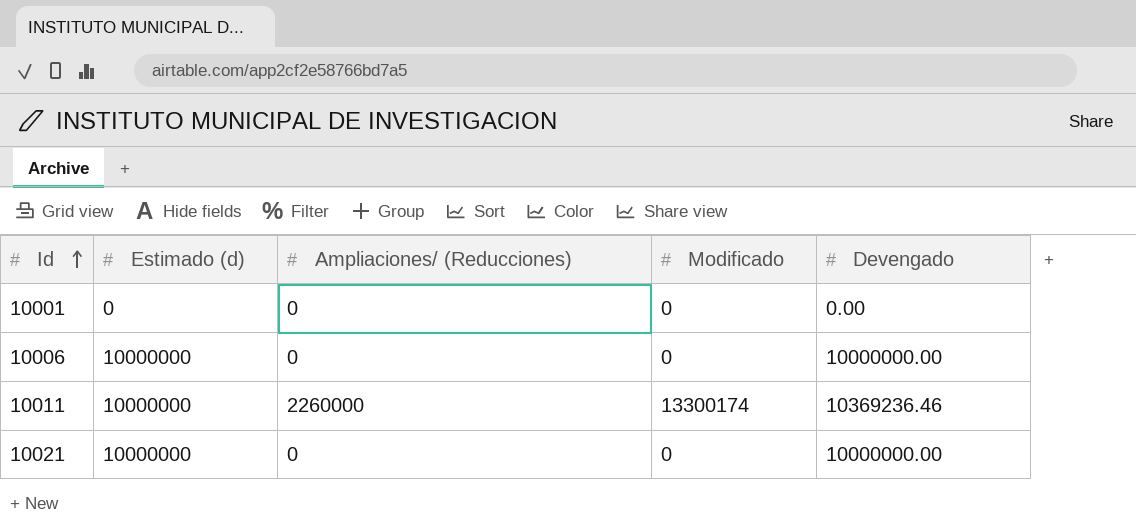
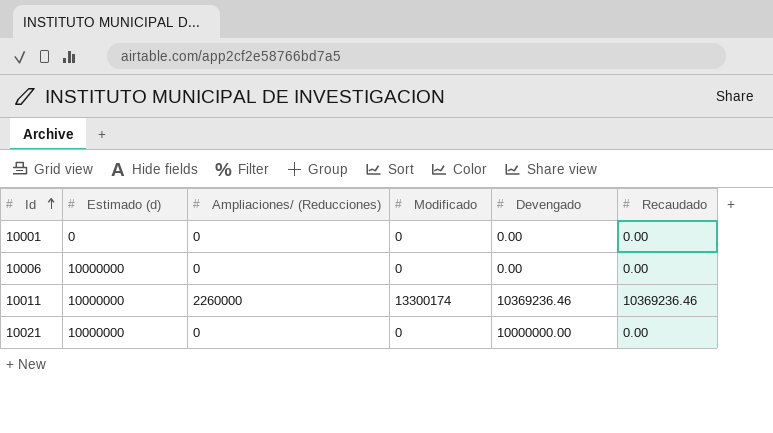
column Recaudado | position: none -> 6
10006 | Devengado: 10000000.00 -> 0.00

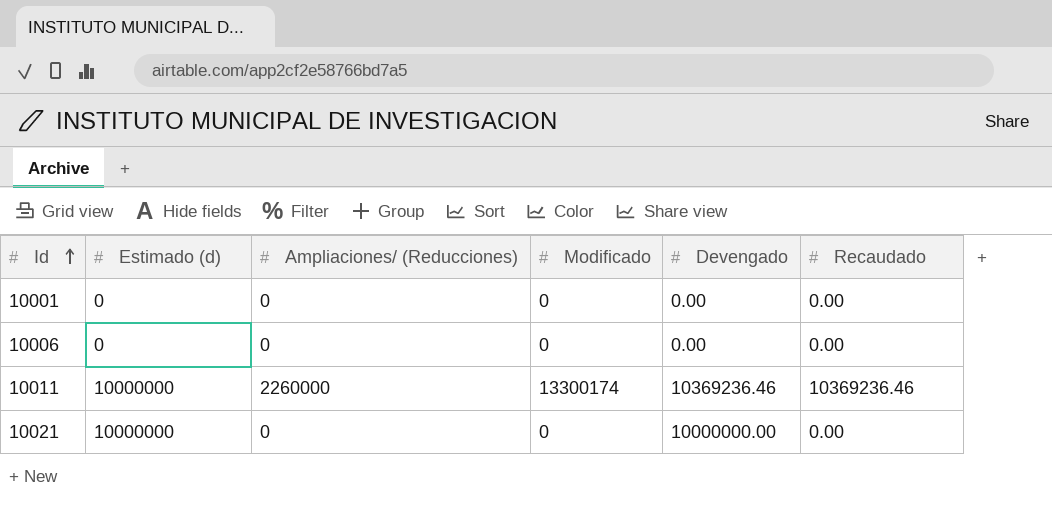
10006 | Estimado (d): 10000000 -> 0

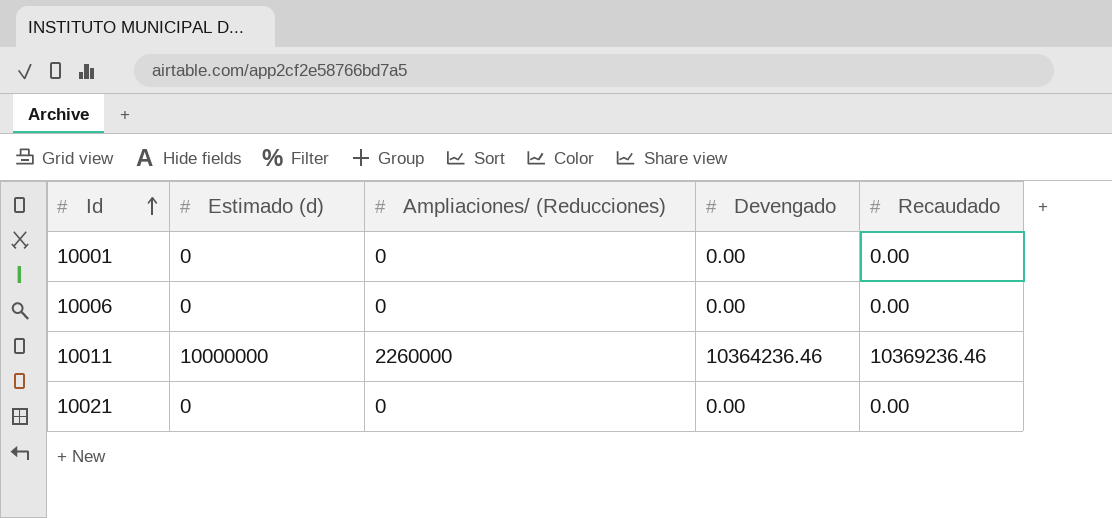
column Modificado | position: 4 -> none
10011 | Devengado: 10369236.46 -> 10364236.46
10021 | Estimado (d): 10000000 -> 0
10021 | Devengado: 10000000.00 -> 0.00

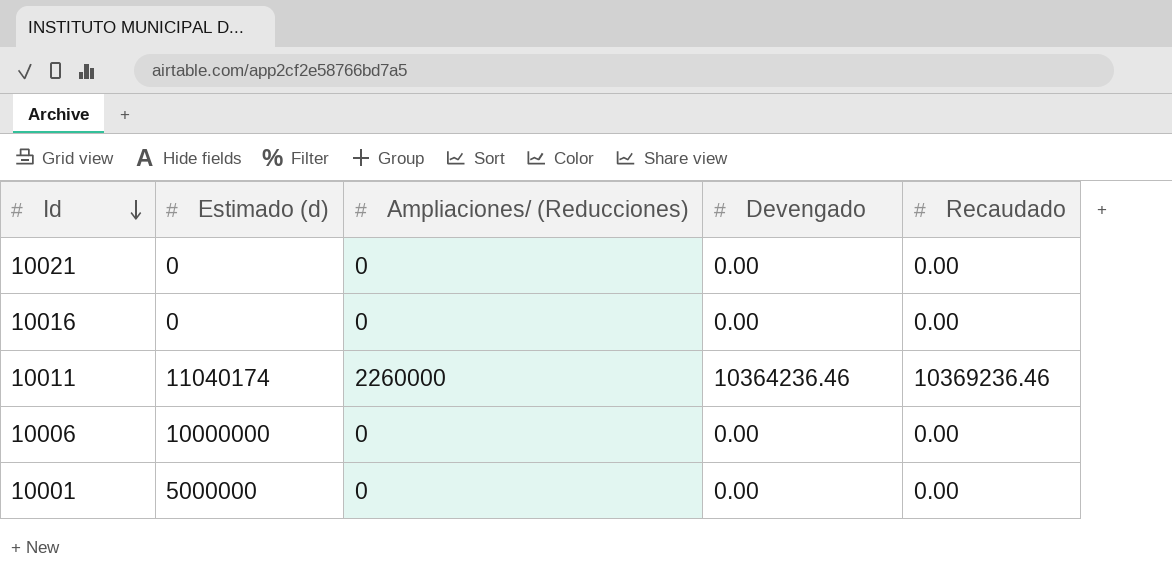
row order: Id ascending -> Id descending
row 10016: none -> 0 | 0 | 0.00 | 0.00
10011 | Estimado (d): 10000000 -> 11040174
10006 | Estimado (d): 0 -> 10000000
10001 | Estimado (d): 0 -> 5000000

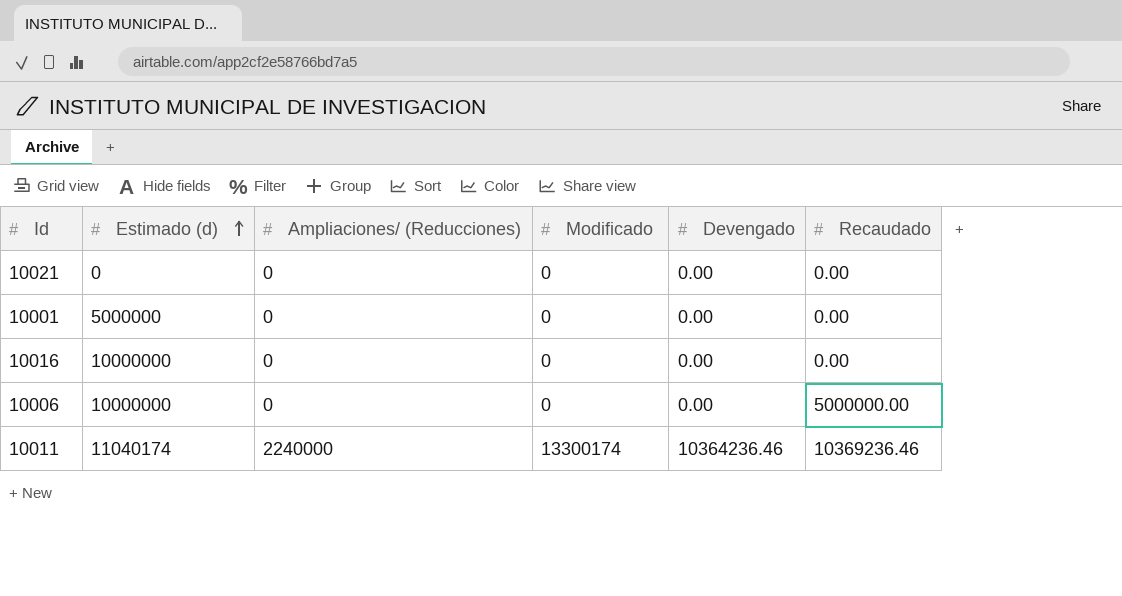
row order: Id descending -> Estimado (d) ascending
column Modificado | position: none -> 4
10016 | Estimado (d): 0 -> 10000000
10006 | Recaudado: 0.00 -> 5000000.00
10011 | Ampliaciones/ (Reducciones): 2260000 -> 2240000

